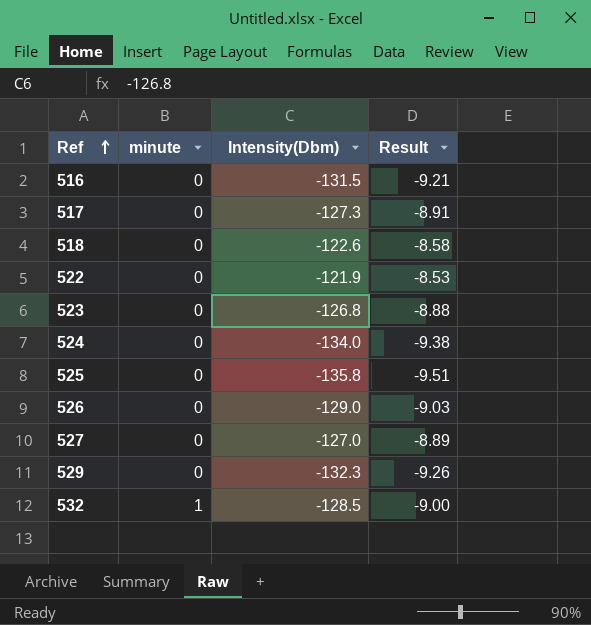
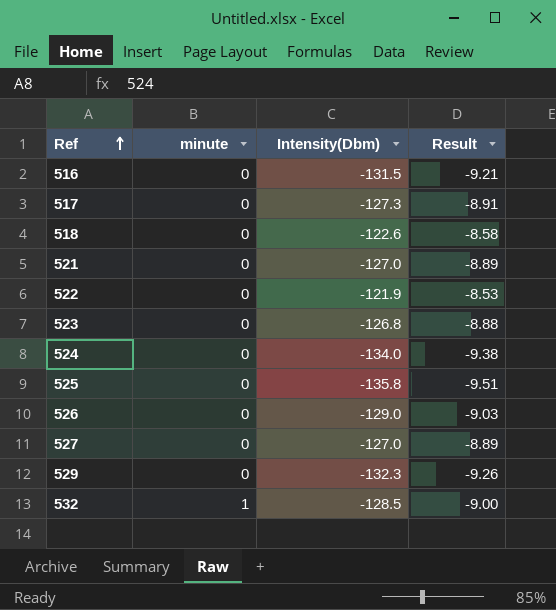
row 521: none -> 0 | -127.0 | -8.89

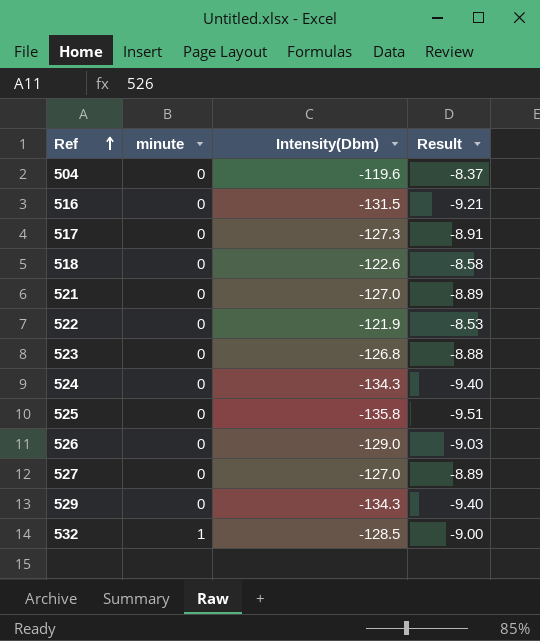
row 504: none -> 0 | -119.6 | -8.37
524 | Intensity(Dbm): -134.0 -> -134.3
524 | Result: -9.38 -> -9.40
529 | Intensity(Dbm): -132.3 -> -134.3
529 | Result: -9.26 -> -9.40

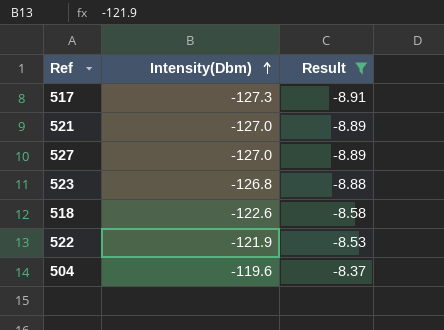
filter: none -> Result >= -8.91
row order: Ref ascending -> Intensity(Dbm) ascending
column minute | position: 2 -> none

